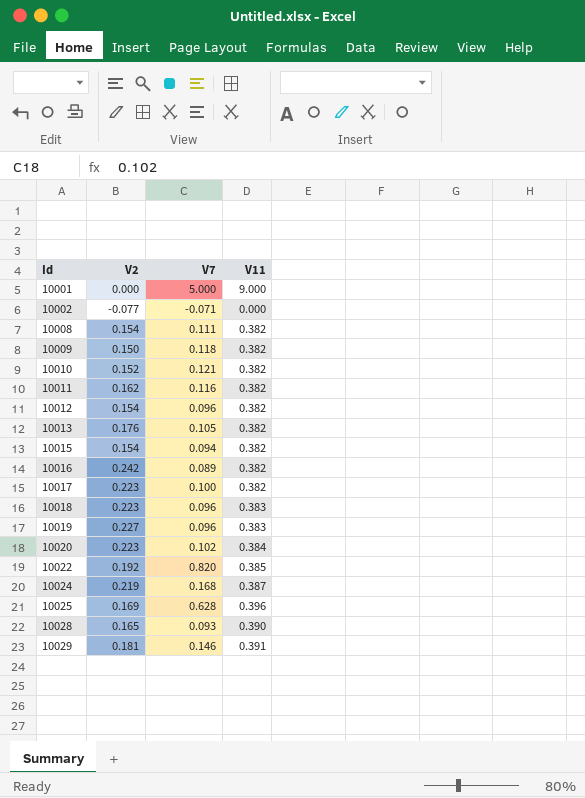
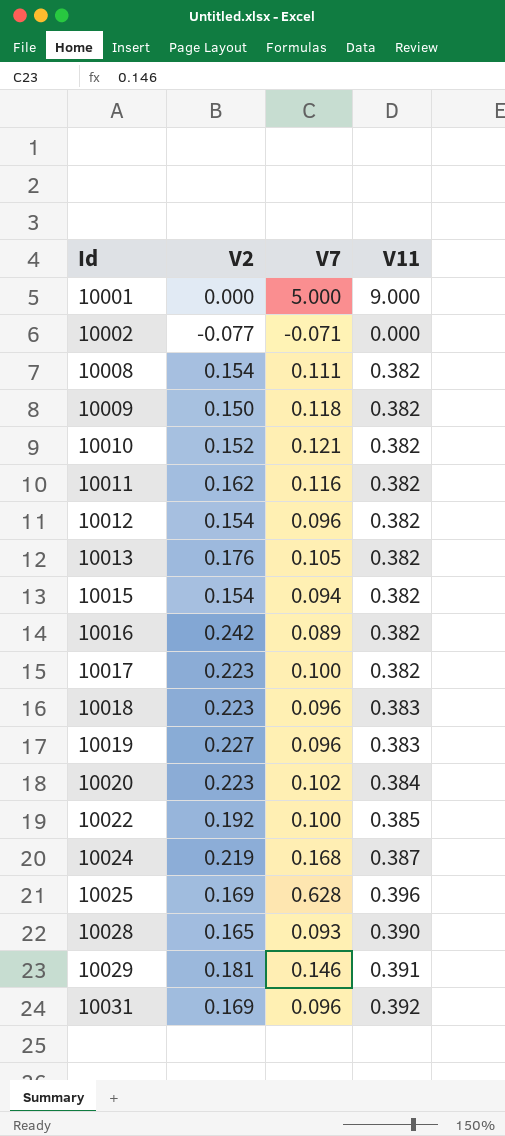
10022 | V7: 0.820 -> 0.100
row 10031: none -> 0.169 | 0.096 | 0.392

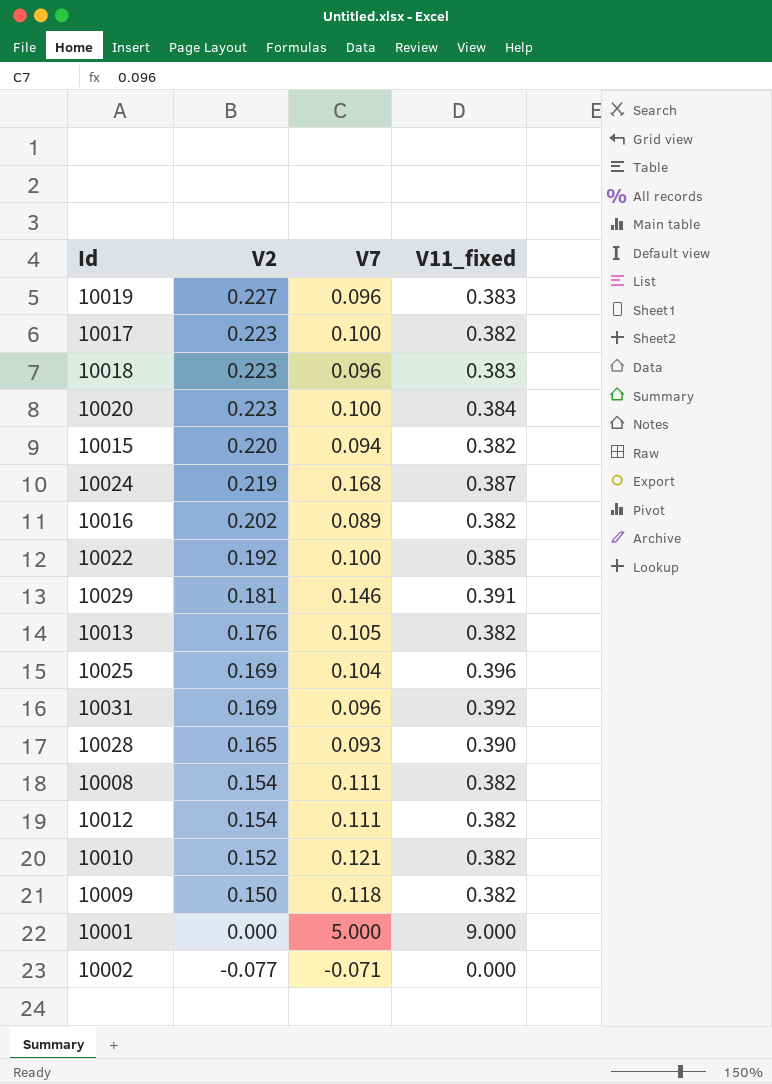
row order: Id ascending -> V2 descending
column name: V11 -> V11_fixed
row 10011: 0.162 | 0.116 | 0.382 -> none
10020 | V7: 0.102 -> 0.100
10015 | V2: 0.154 -> 0.220
10016 | V2: 0.242 -> 0.202
10025 | V7: 0.628 -> 0.104
10012 | V7: 0.096 -> 0.111

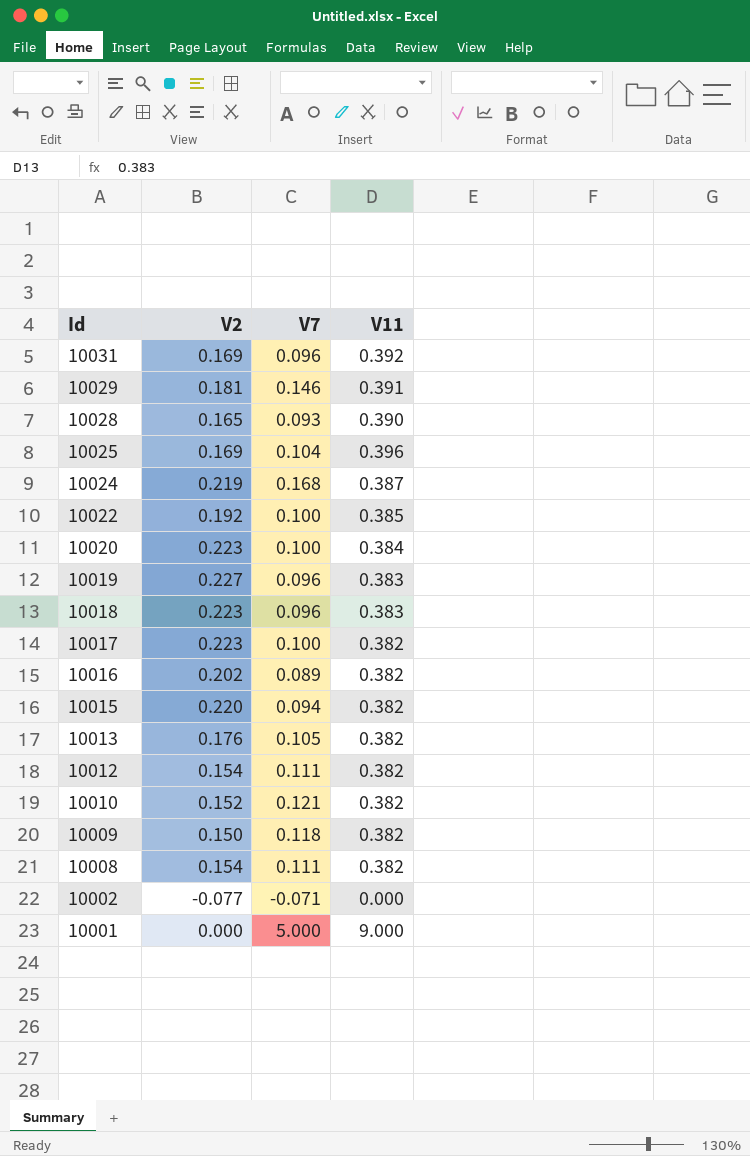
row order: V2 descending -> Id descending
column name: V11_fixed -> V11

